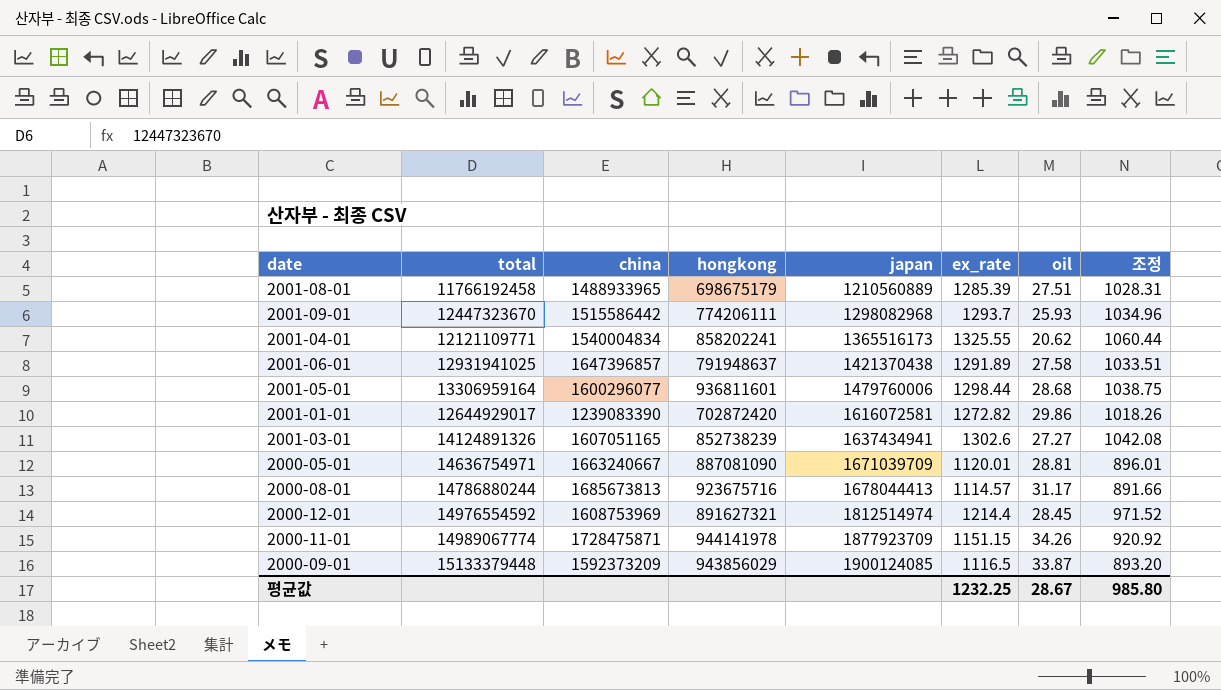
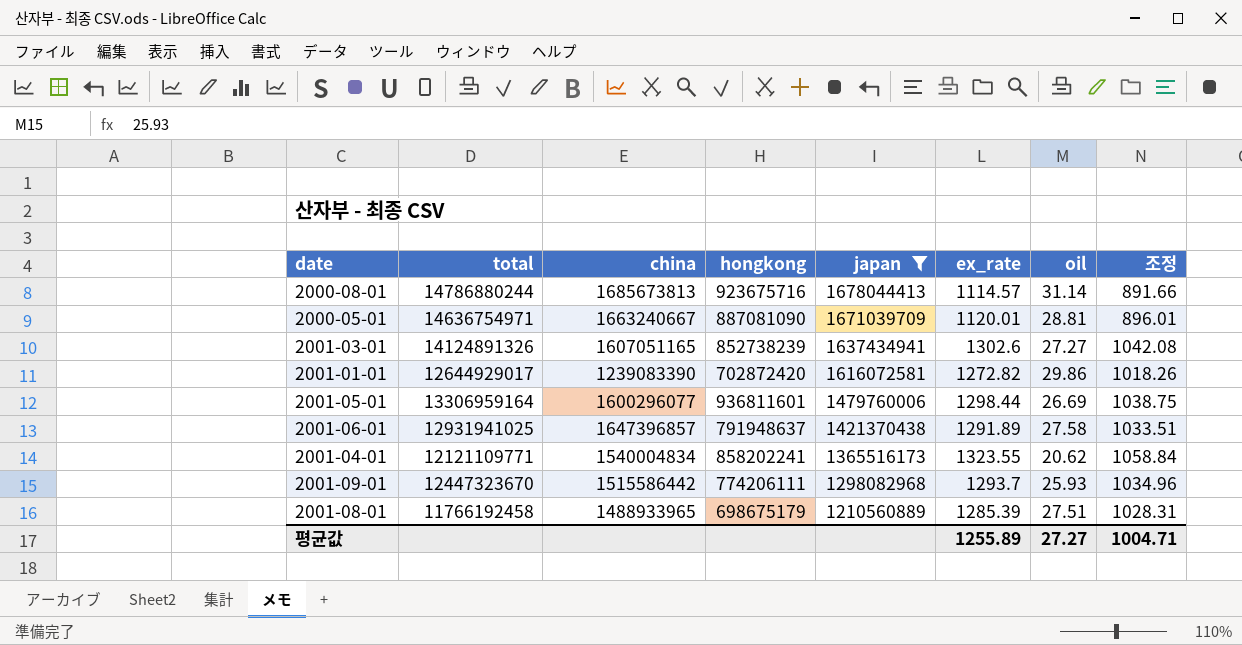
filter: none -> japan <= 1678044413
row order: japan ascending -> japan descending
2000-08-01 | oil: 31.17 -> 31.14
2001-05-01 | oil: 28.68 -> 26.69
2001-04-01 | ex_rate: 1325.55 -> 1323.55
2001-04-01 | 조정: 1060.44 -> 1058.84
평균값 | ex_rate: 1232.25 -> 1255.89
평균값 | oil: 28.67 -> 27.27
평균값 | 조정: 985.80 -> 1004.71

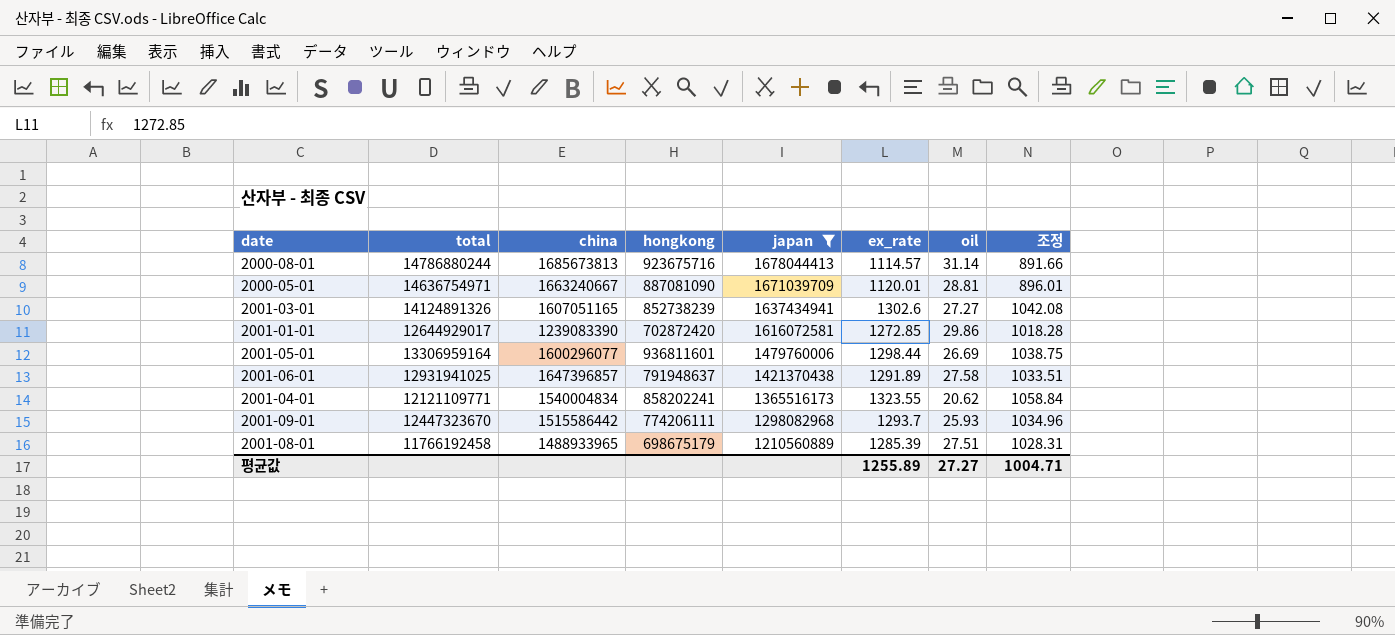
2001-01-01 | ex_rate: 1272.82 -> 1272.85
2001-01-01 | 조정: 1018.26 -> 1018.28

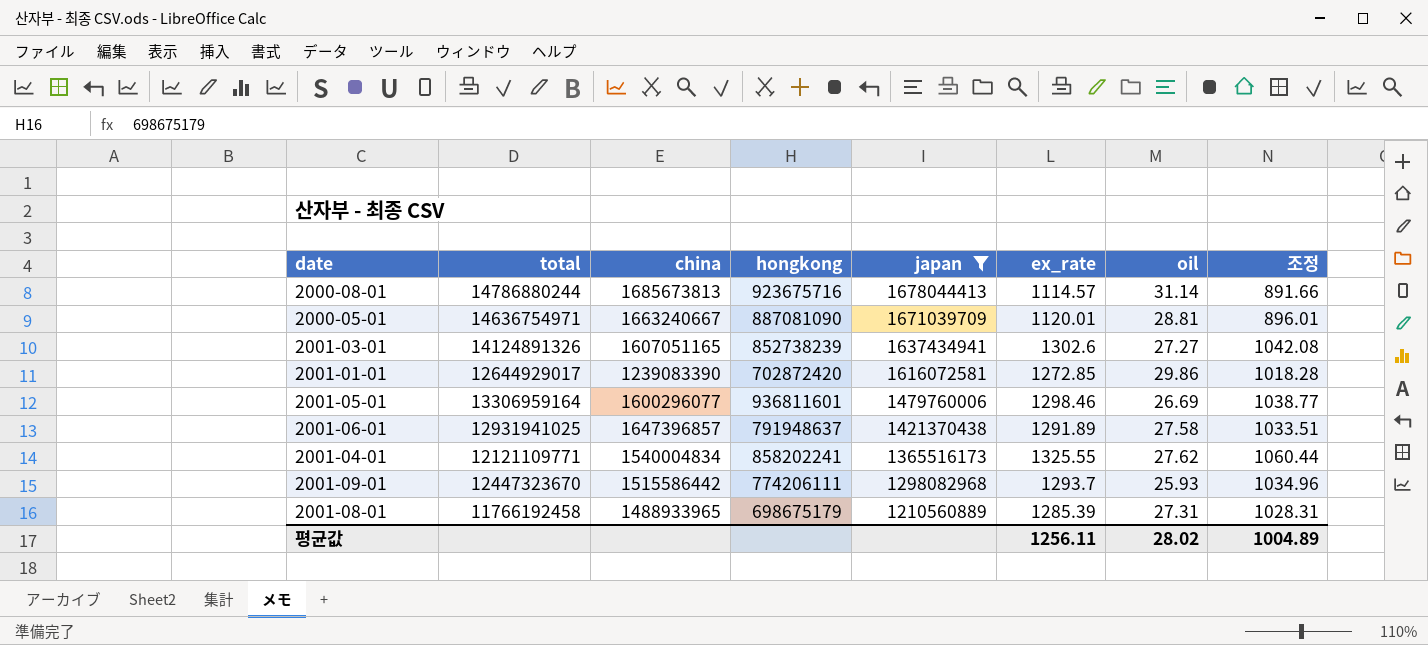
2001-05-01 | ex_rate: 1298.44 -> 1298.46
2001-05-01 | 조정: 1038.75 -> 1038.77
2001-04-01 | ex_rate: 1323.55 -> 1325.55
2001-04-01 | oil: 20.62 -> 27.62
2001-04-01 | 조정: 1058.84 -> 1060.44
2001-08-01 | oil: 27.51 -> 27.31
평균값 | ex_rate: 1255.89 -> 1256.11
평균값 | oil: 27.27 -> 28.02
평균값 | 조정: 1004.71 -> 1004.89

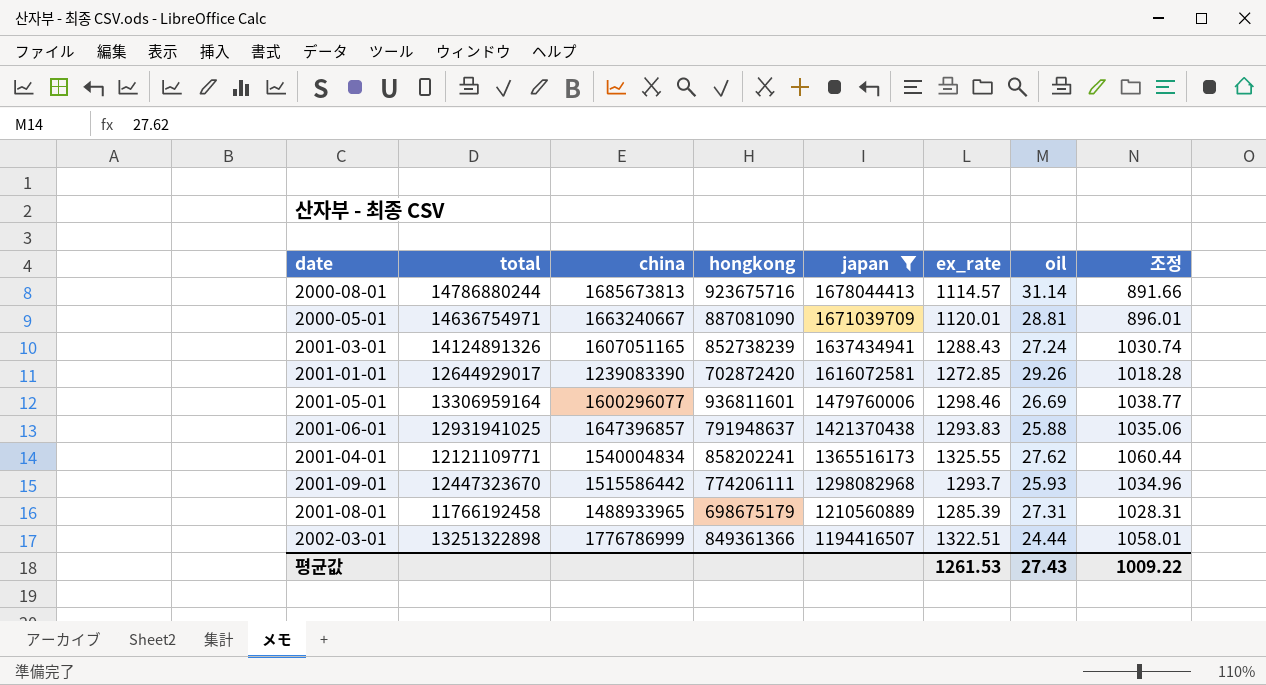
2001-03-01 | ex_rate: 1302.6 -> 1288.43
2001-03-01 | oil: 27.27 -> 27.24
2001-03-01 | 조정: 1042.08 -> 1030.74
2001-01-01 | oil: 29.86 -> 29.26
2001-06-01 | ex_rate: 1291.89 -> 1293.83
2001-06-01 | oil: 27.58 -> 25.88
2001-06-01 | 조정: 1033.51 -> 1035.06
row 2002-03-01: none -> 13251322898 | 1776786999 | 849361366 | 1194416507 | 1322.51 | 24.44 | 1058.01
평균값 | ex_rate: 1256.11 -> 1261.53
평균값 | oil: 28.02 -> 27.43
평균값 | 조정: 1004.89 -> 1009.22

